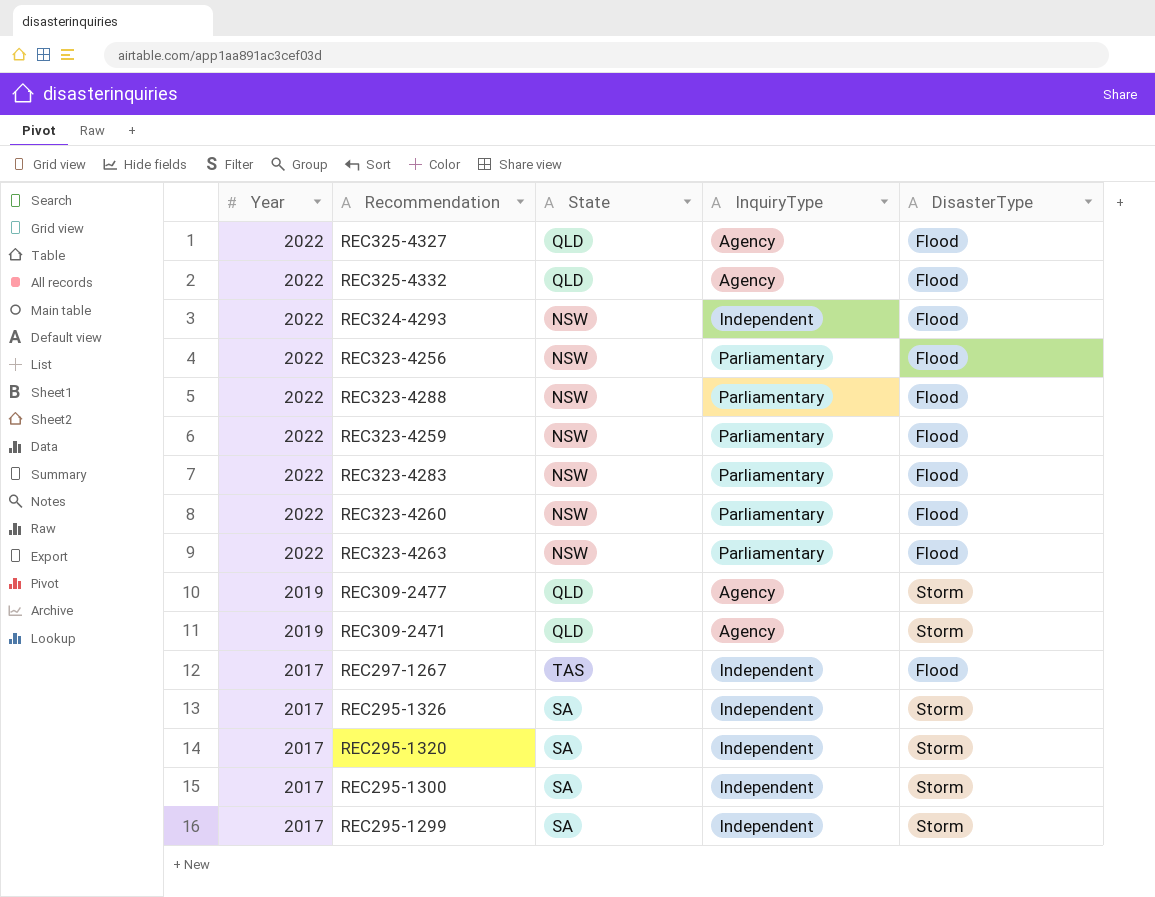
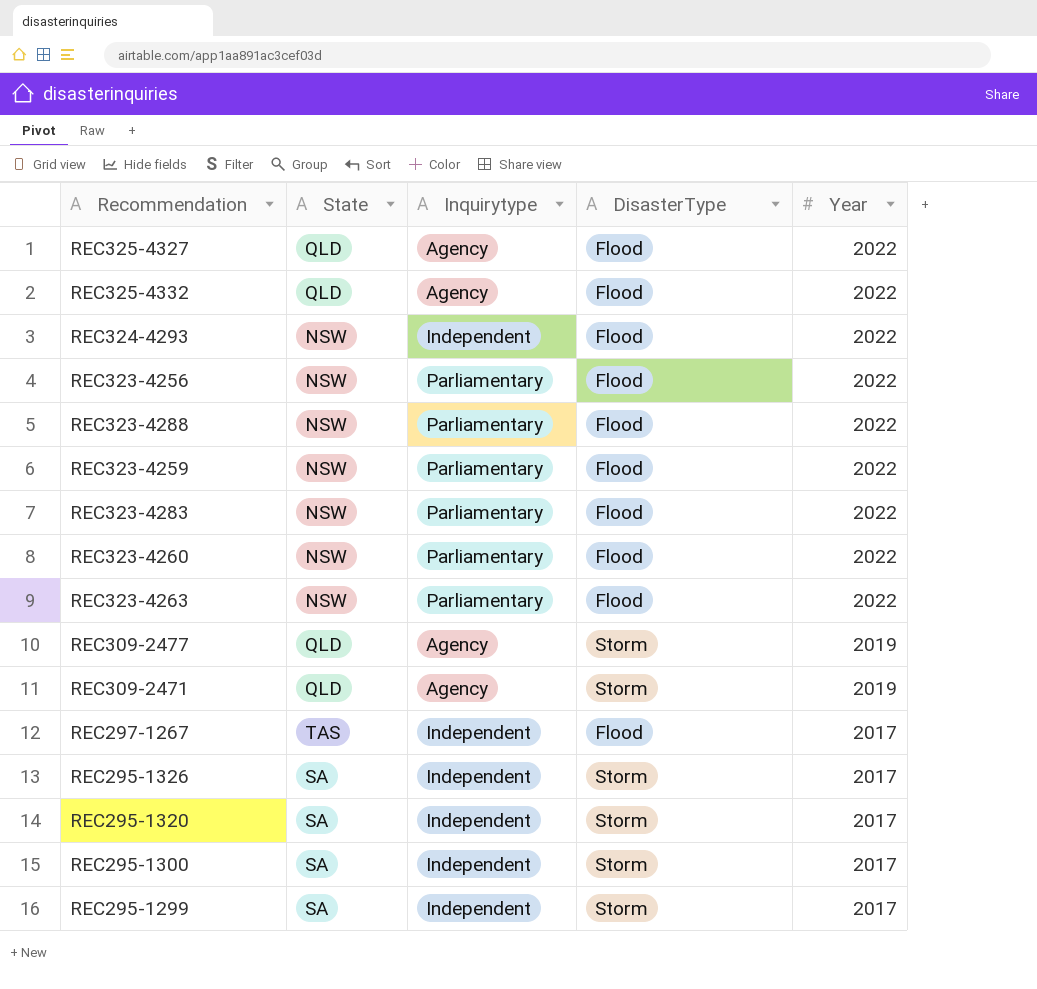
column name: InquiryType -> Inquirytype
column Year | position: 1 -> 5

